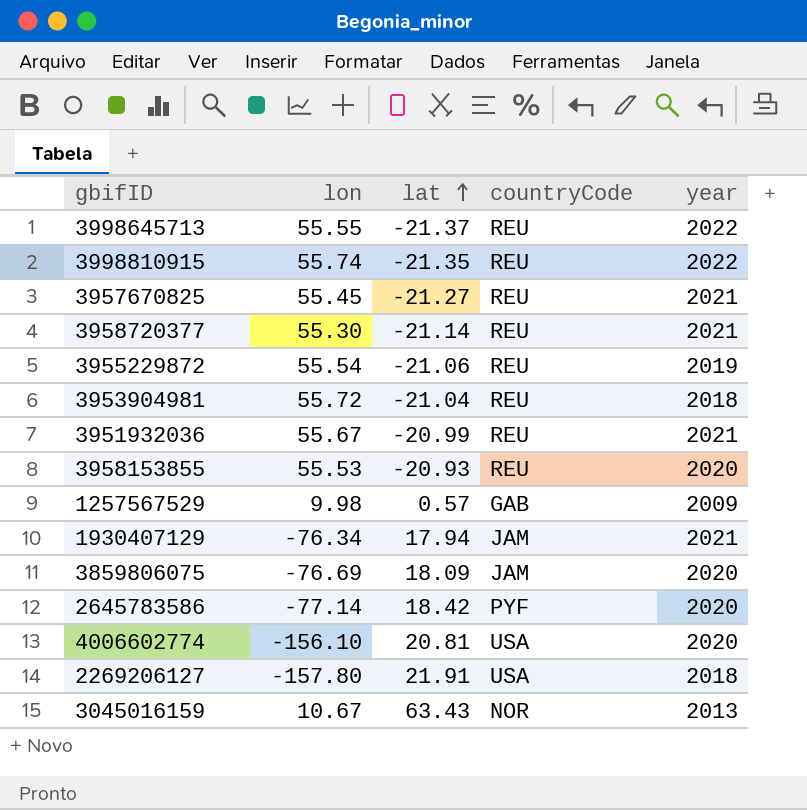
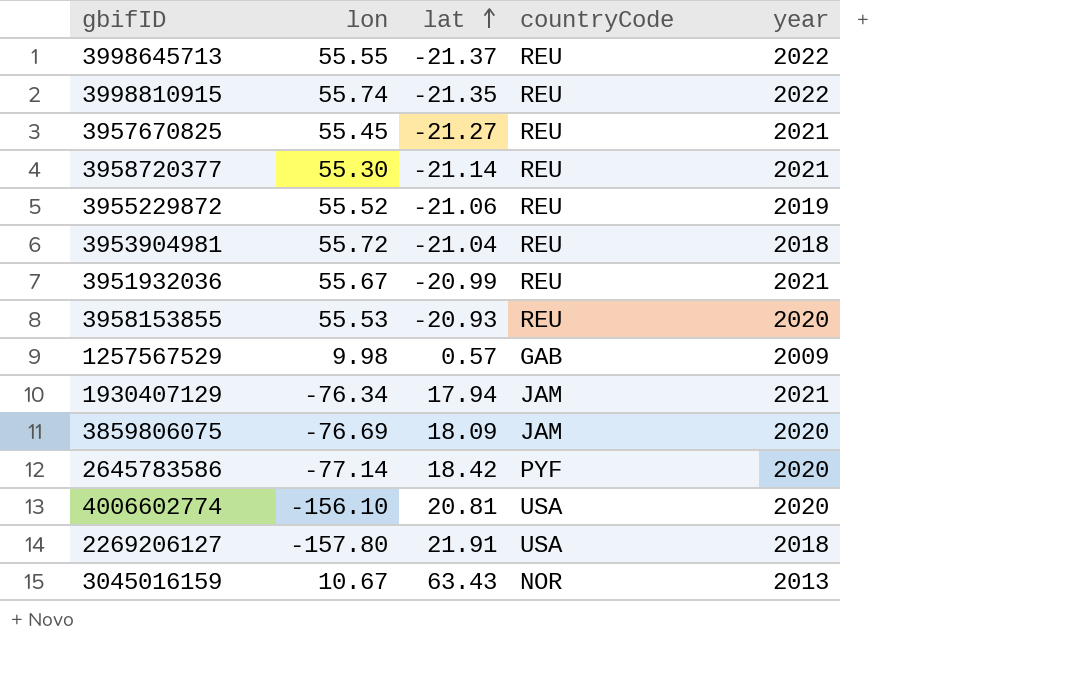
3955229872 | lon: 55.54 -> 55.52

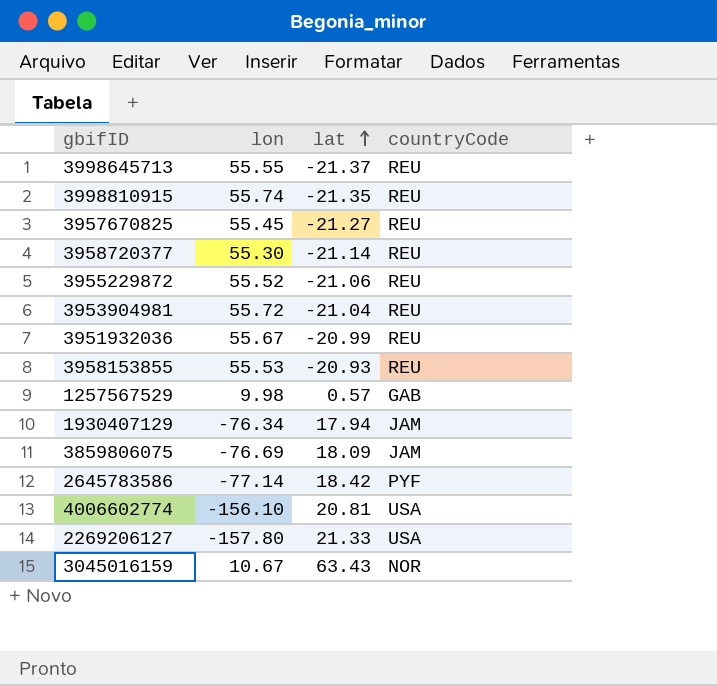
column year | position: 5 -> none
2269206127 | lat: 21.91 -> 21.33

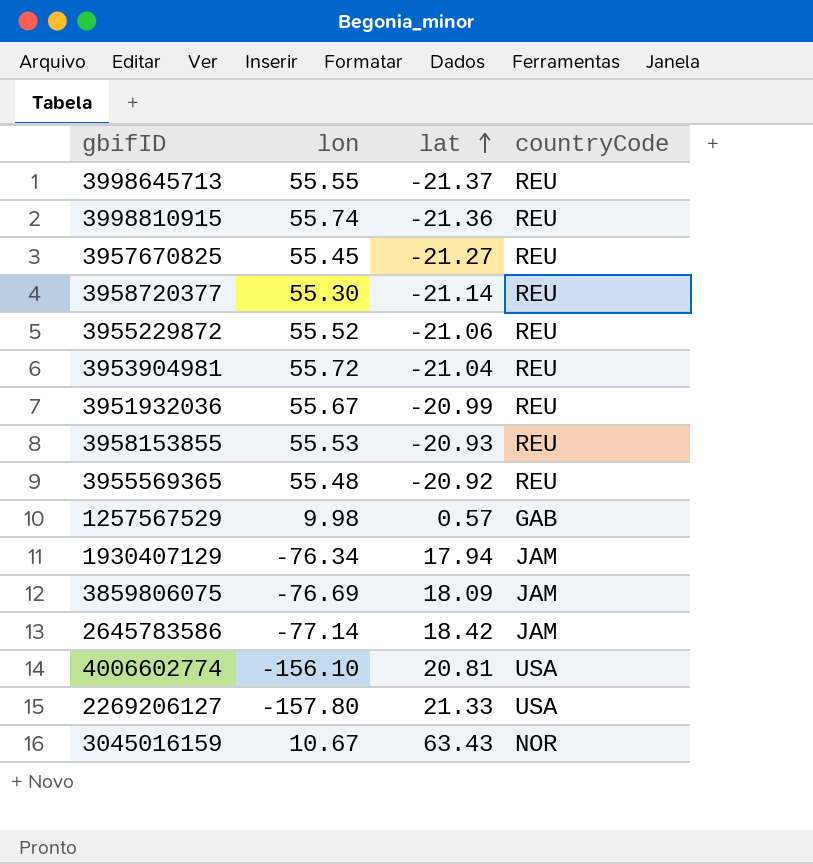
3998810915 | lat: -21.35 -> -21.36
row 3955569365: none -> 55.48 | -20.92 | REU
2645783586 | countryCode: PYF -> JAM

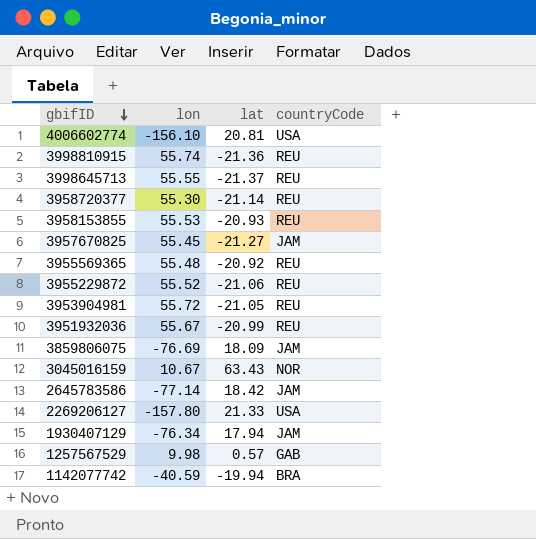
row order: lat ascending -> gbifID descending
3957670825 | countryCode: REU -> JAM
3953904981 | lat: -21.04 -> -21.05
row 1142077742: none -> -40.59 | -19.94 | BRA

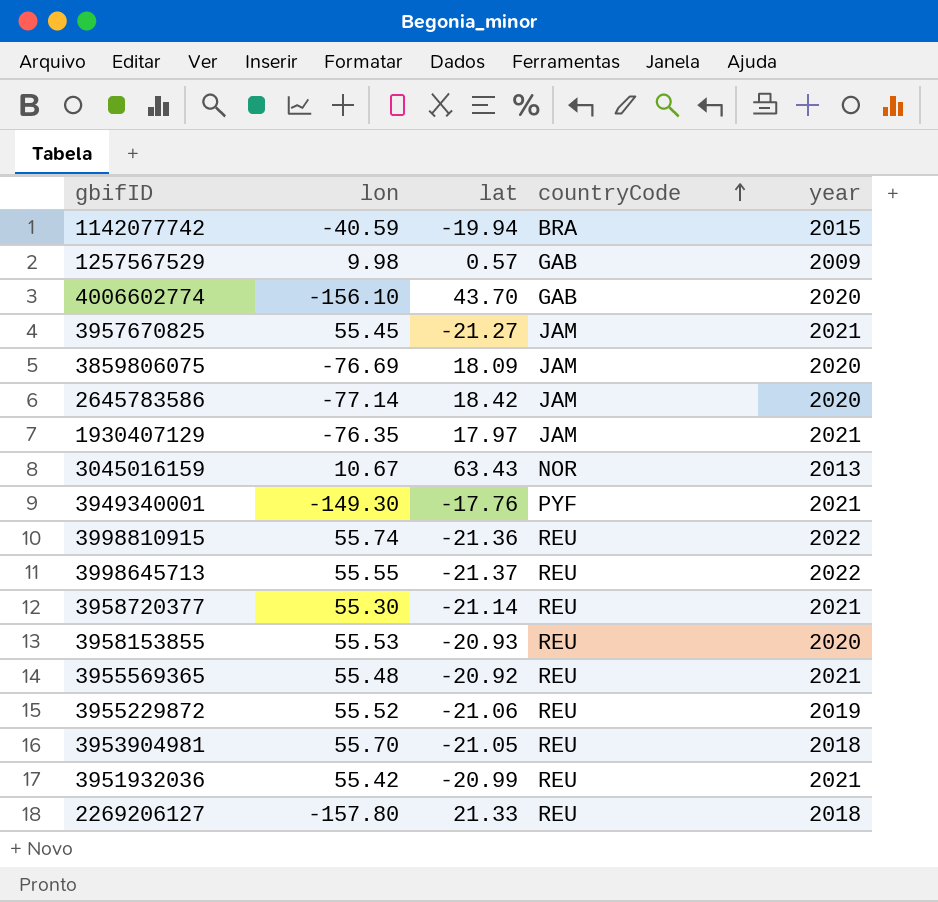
row order: gbifID descending -> countryCode ascending
column year | position: none -> 5
4006602774 | lat: 20.81 -> 43.70
4006602774 | countryCode: USA -> GAB
1930407129 | lon: -76.34 -> -76.35
1930407129 | lat: 17.94 -> 17.97
row 3949340001: none -> -149.30 | -17.76 | PYF | 2021
3953904981 | lon: 55.72 -> 55.70
3951932036 | lon: 55.67 -> 55.42
2269206127 | countryCode: USA -> REU

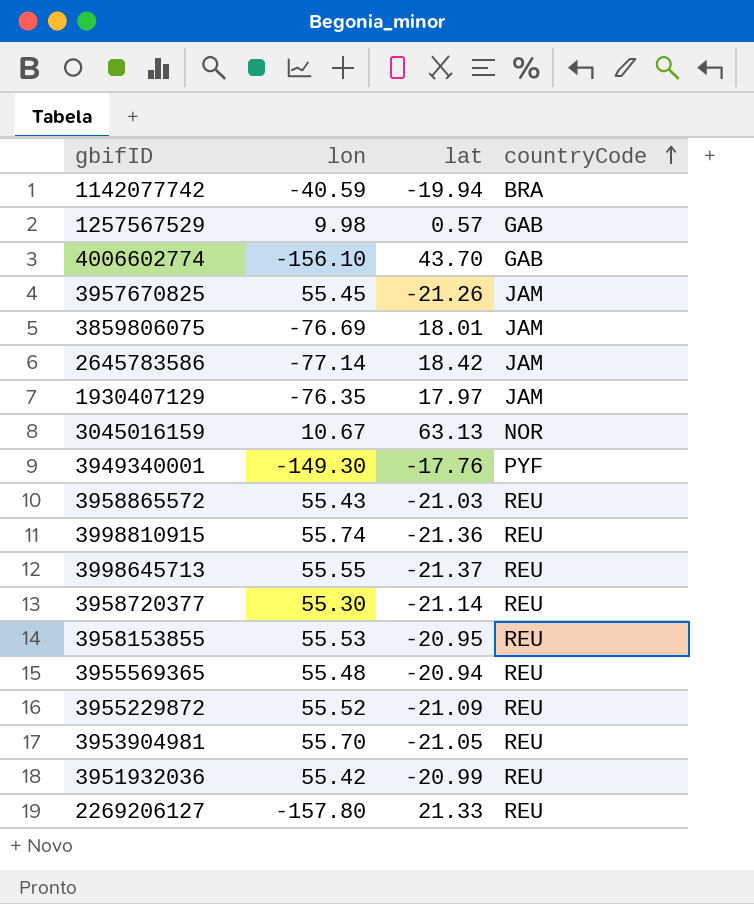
column year | position: 5 -> none
3957670825 | lat: -21.27 -> -21.26
3859806075 | lat: 18.09 -> 18.01
3045016159 | lat: 63.43 -> 63.13
row 3958865572: none -> 55.43 | -21.03 | REU
3958153855 | lat: -20.93 -> -20.95
3955569365 | lat: -20.92 -> -20.94
3955229872 | lat: -21.06 -> -21.09

